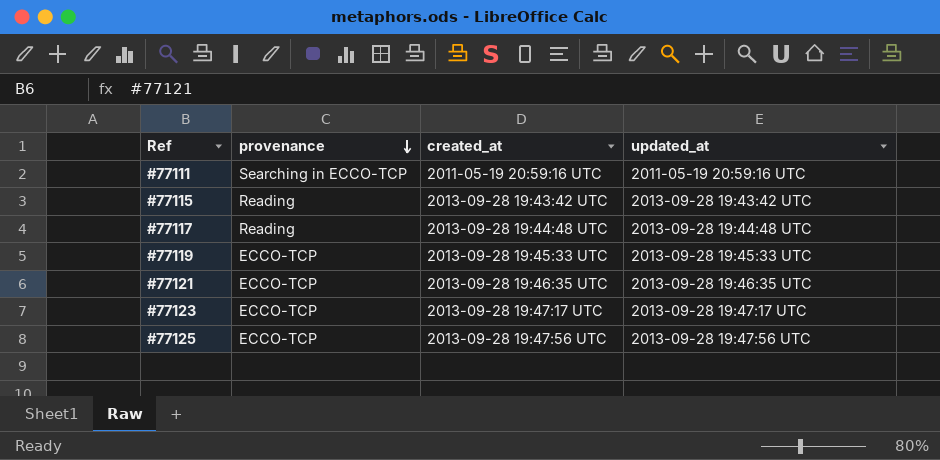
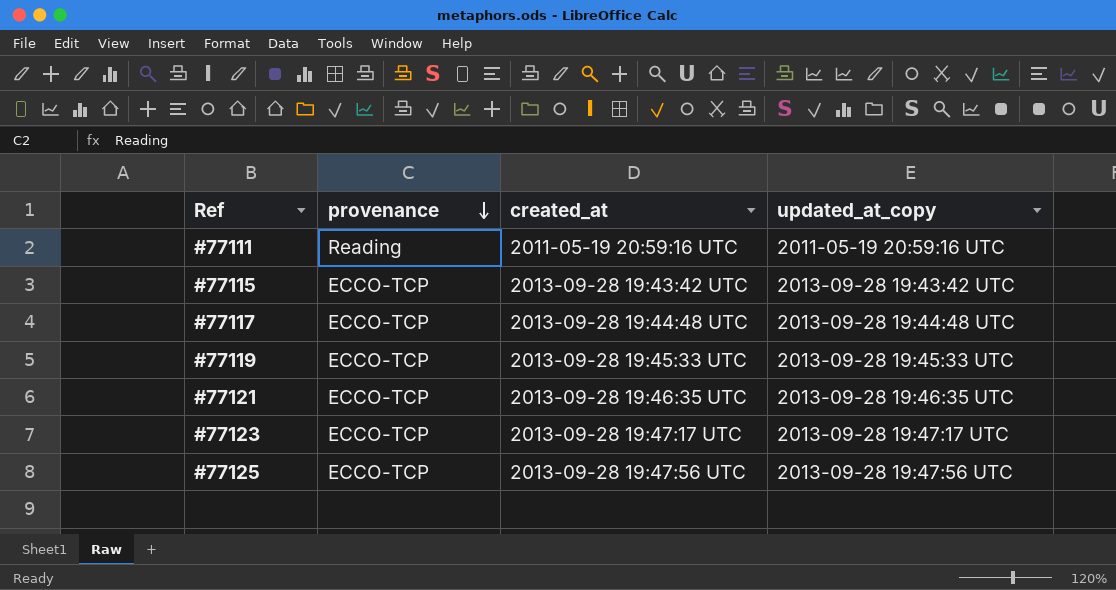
column name: updated_at -> updated_at_copy
#77111 | provenance: Searching in ECCO-TCP -> Reading
#77115 | provenance: Reading -> ECCO-TCP
#77117 | provenance: Reading -> ECCO-TCP

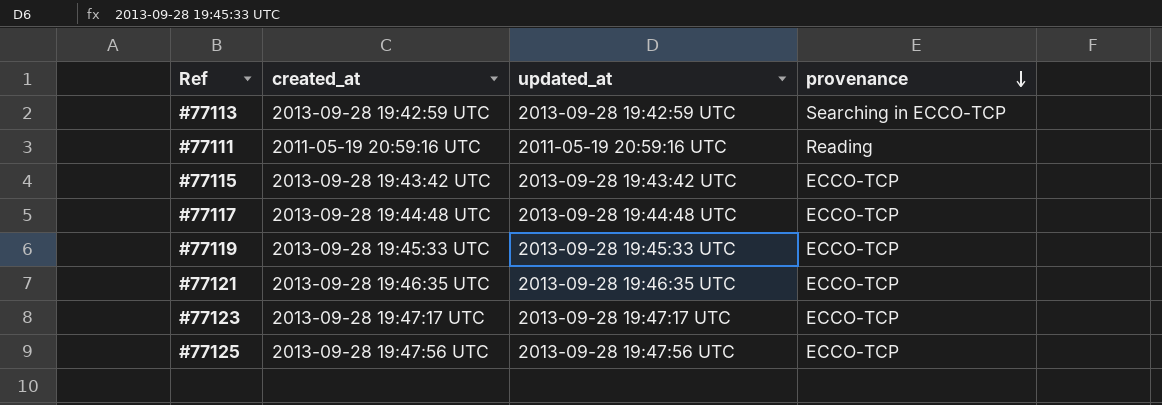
column name: updated_at_copy -> updated_at
column provenance | position: 2 -> 4
row #77113: none -> 2013-09-28 19:42:59 UTC | 2013-09-28 19:42:59 UTC | Searching in ECCO-TCP

